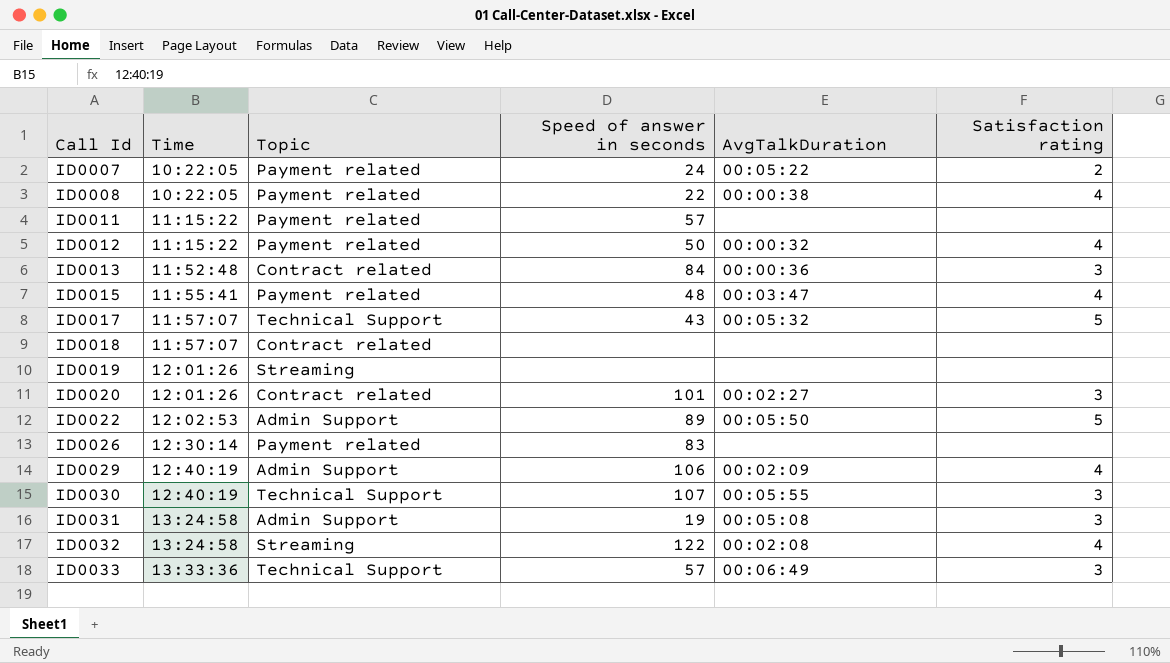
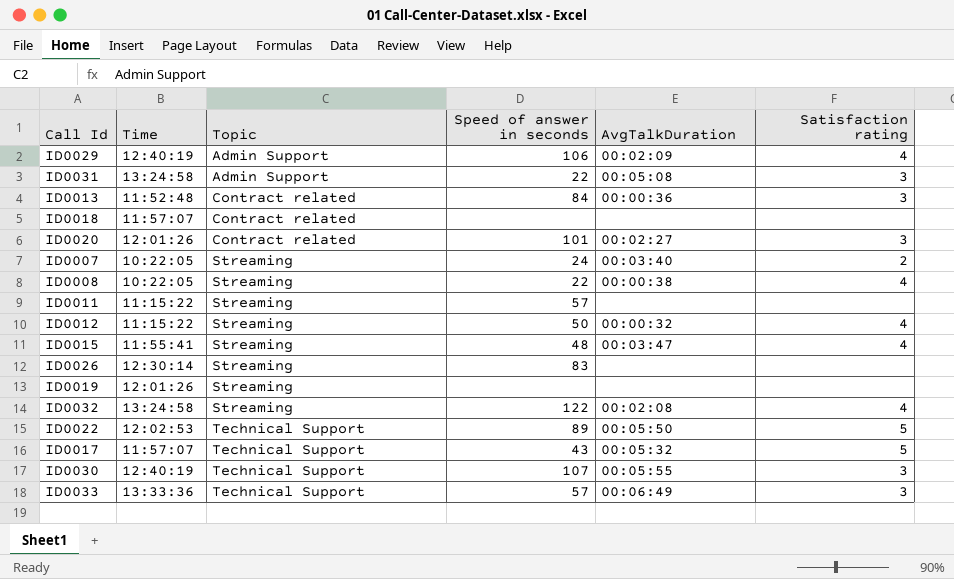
row order: Call Id ascending -> Topic ascending
ID0031 | Speed of answer in seconds: 19 -> 22
ID0007 | Topic: Payment related -> Streaming
ID0007 | AvgTalkDuration: 00:05:22 -> 00:03:40
ID0008 | Topic: Payment related -> Streaming
ID0011 | Topic: Payment related -> Streaming
ID0012 | Topic: Payment related -> Streaming
ID0015 | Topic: Payment related -> Streaming
ID0026 | Topic: Payment related -> Streaming
ID0022 | Topic: Admin Support -> Technical Support

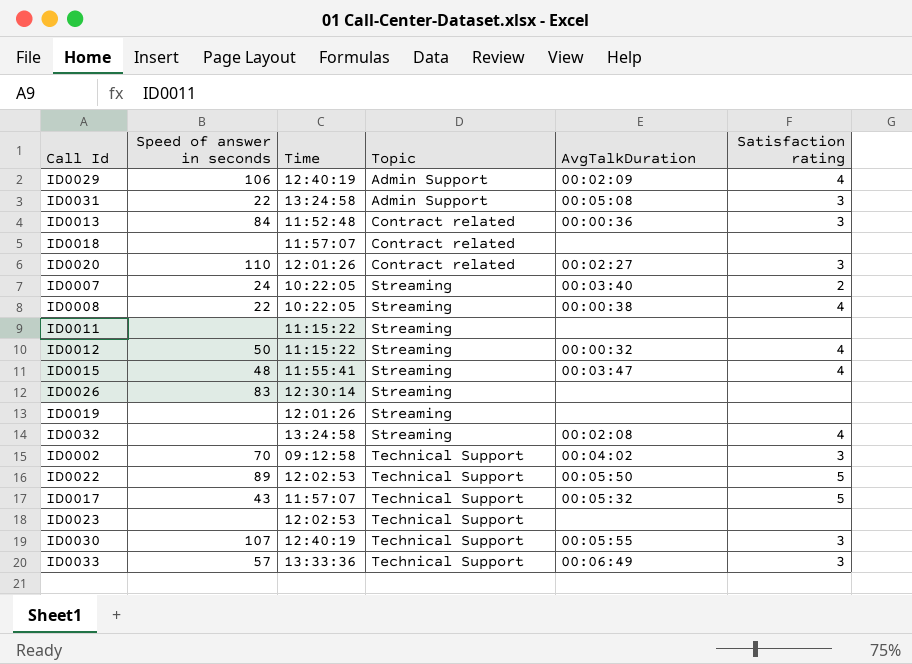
column Speed of answer in seconds | position: 4 -> 2
ID0020 | Speed of answer in seconds: 101 -> 110
ID0011 | Speed of answer in seconds: 57 -> none
ID0032 | Speed of answer in seconds: 122 -> none
row ID0002: none -> 70 | 09:12:58 | Technical Support | 00:04:02 | 3
row ID0023: none -> none | 12:02:53 | Technical Support | none | none

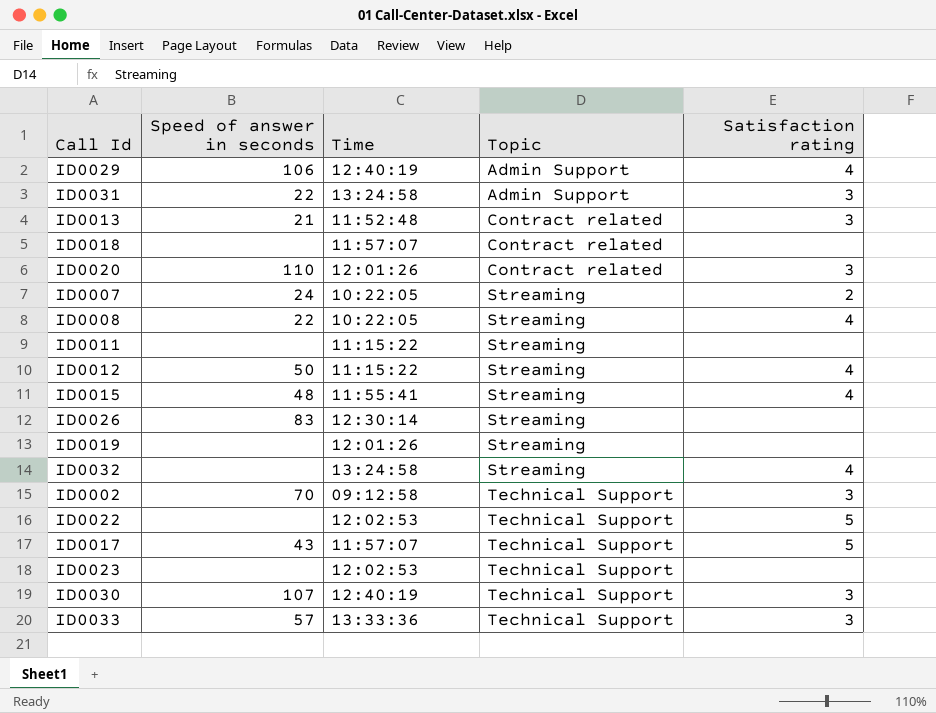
column AvgTalkDuration | position: 5 -> none
ID0013 | Speed of answer in seconds: 84 -> 21
ID0022 | Speed of answer in seconds: 89 -> none

